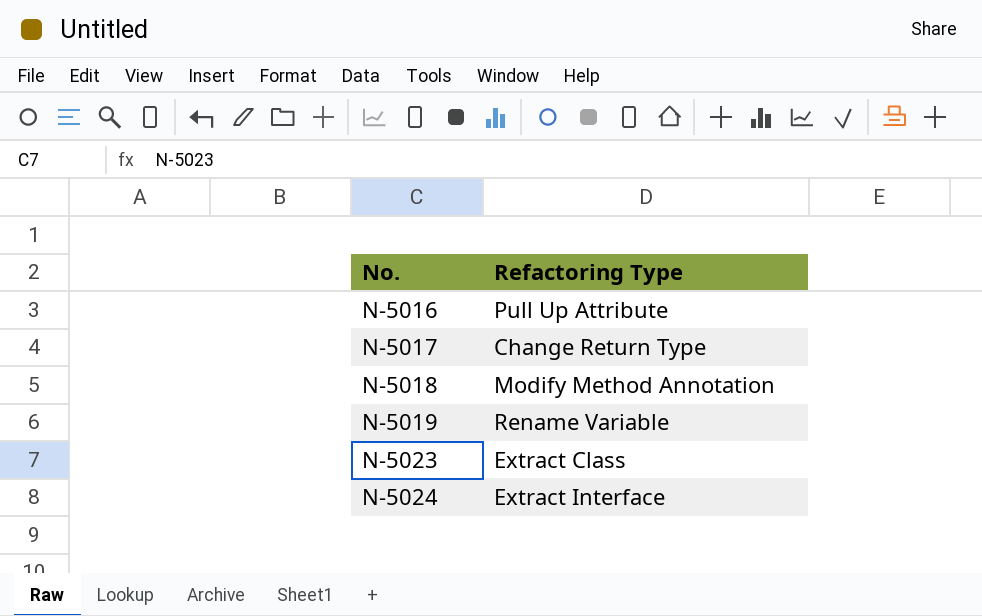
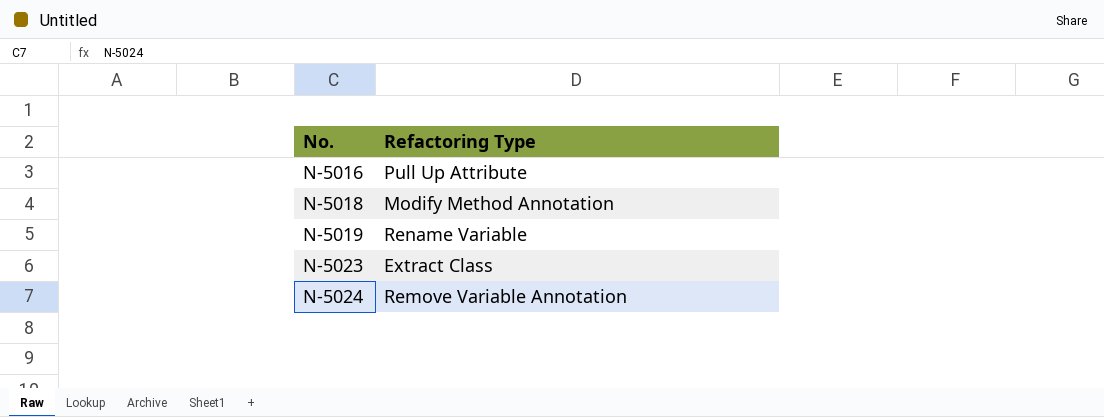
row N-5017: Change Return Type -> none
N-5024 | Refactoring Type: Extract Interface -> Remove Variable Annotation

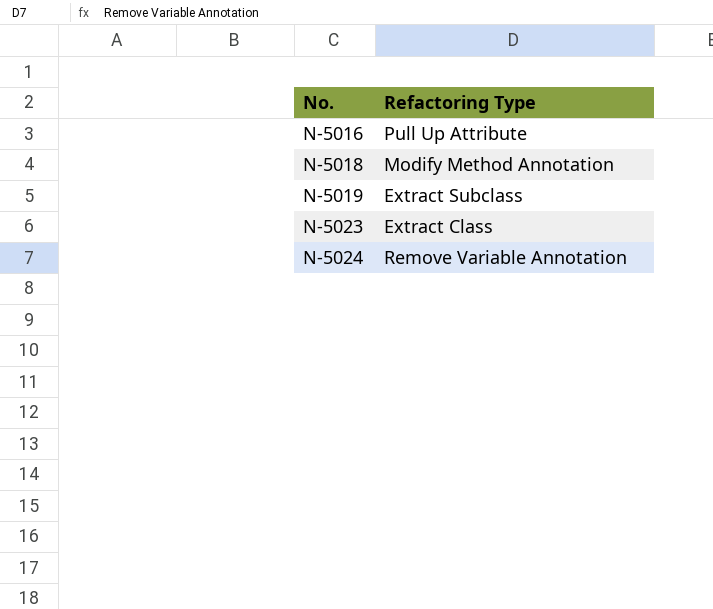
N-5019 | Refactoring Type: Rename Variable -> Extract Subclass

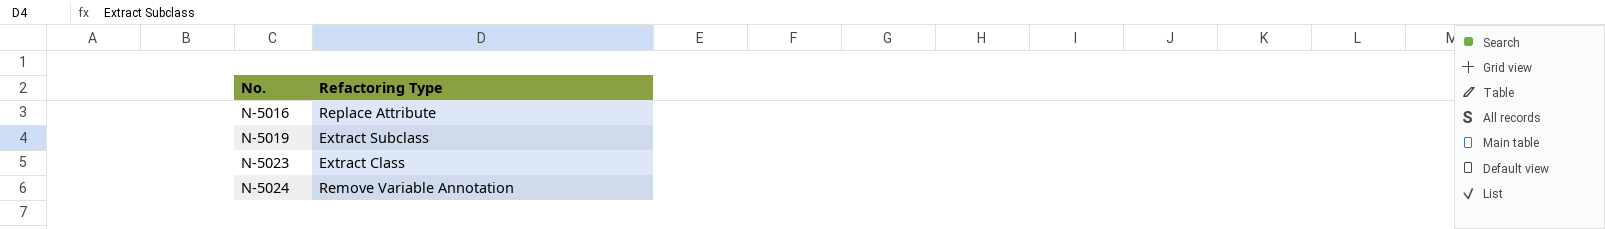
row N-5018: Modify Method Annotation -> none
N-5016 | Refactoring Type: Pull Up Attribute -> Replace Attribute

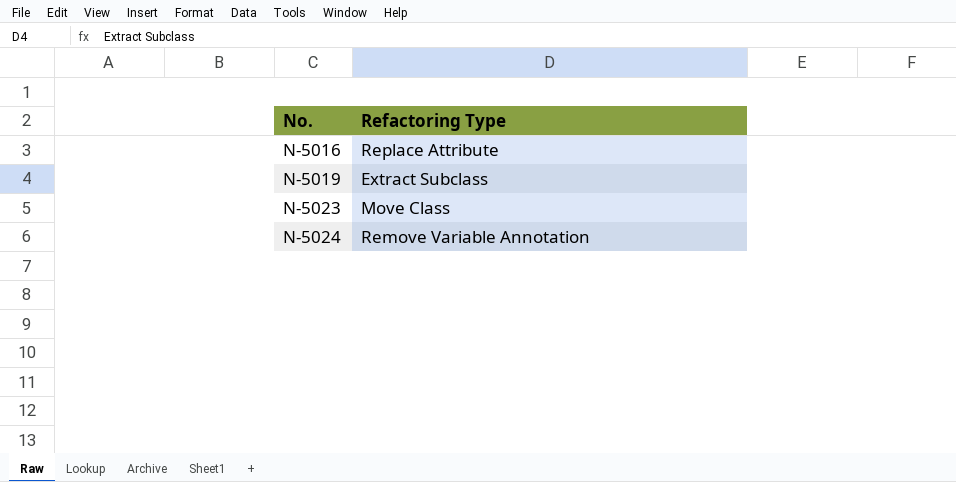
N-5023 | Refactoring Type: Extract Class -> Move Class

